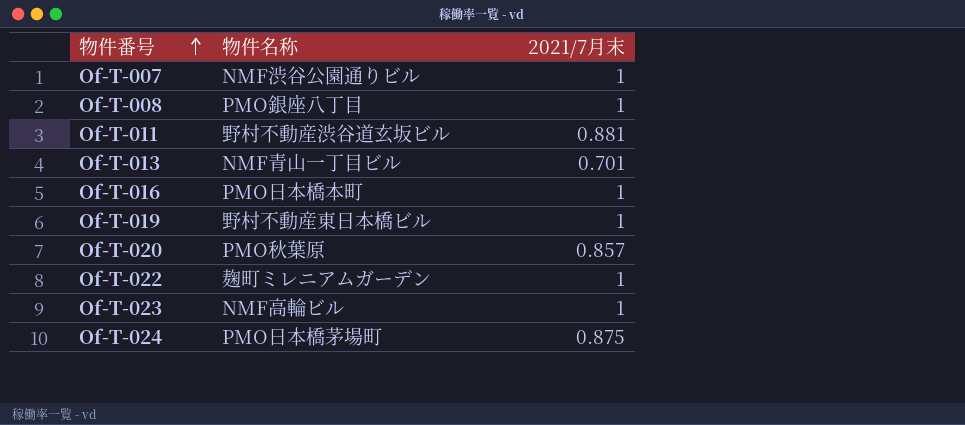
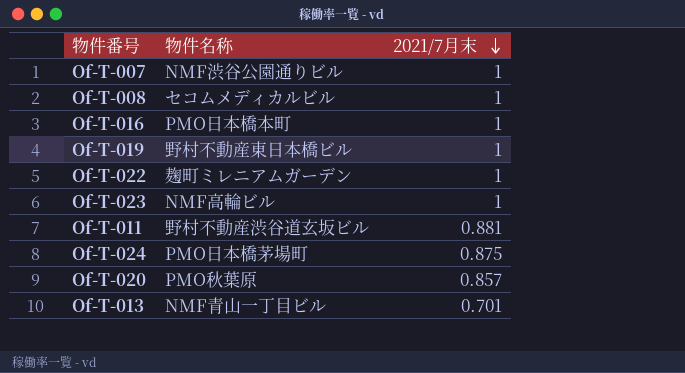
row order: 物件番号 ascending -> 2021/7月末 descending
Of-T-008 | 物件名称: PMO銀座八丁目 -> セコムメディカルビル

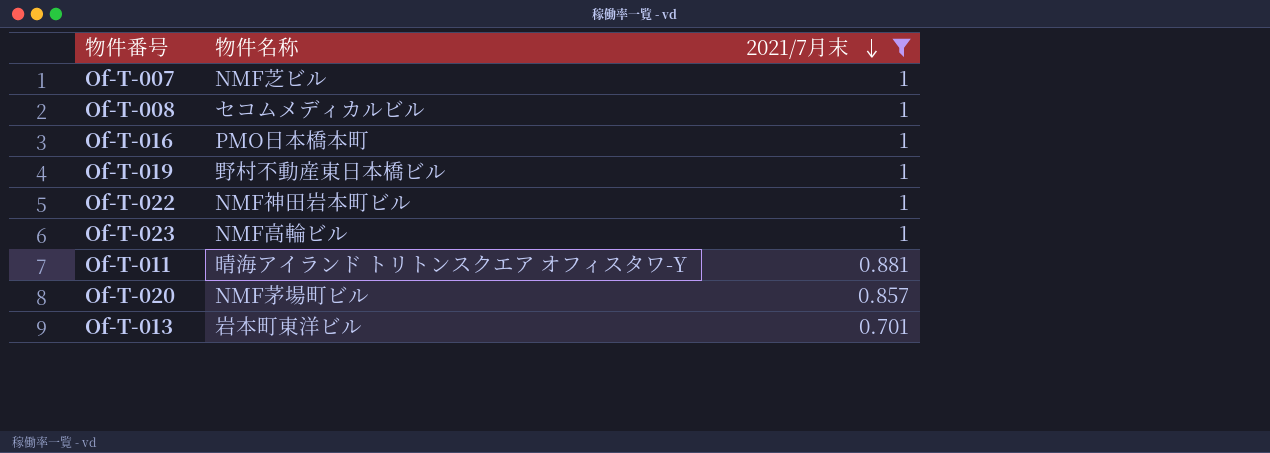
filter: none -> 2021/7月末 != 0.875
Of-T-007 | 物件名称: NMF渋谷公園通りビル -> NMF芝ビル
Of-T-022 | 物件名称: 麹町ミレニアムガーデン -> NMF神田岩本町ビル
Of-T-011 | 物件名称: 野村不動産渋谷道玄坂ビル -> 晴海アイランド トリトンスクエア オフィスタワ-Y
Of-T-020 | 物件名称: PMO秋葉原 -> NMF茅場町ビル
Of-T-013 | 物件名称: NMF青山一丁目ビル -> 岩本町東洋ビル

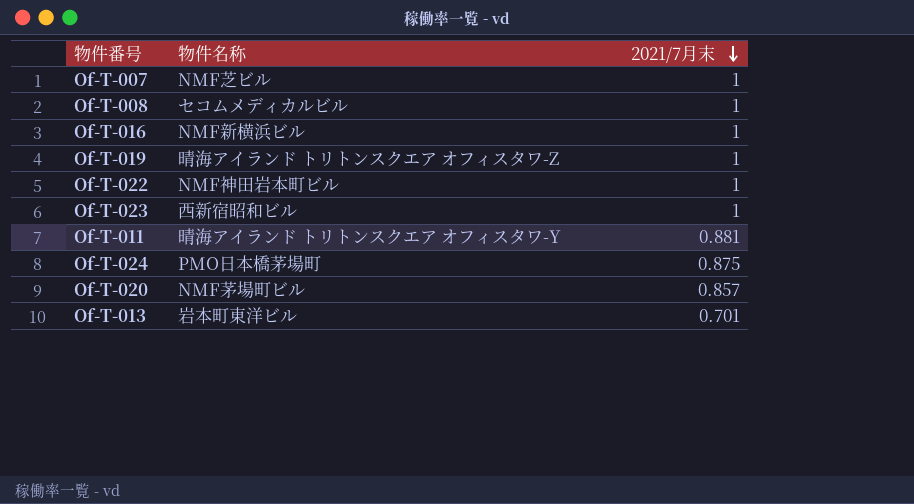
filter: 2021/7月末 != 0.875 -> none
Of-T-016 | 物件名称: PMO日本橋本町 -> NMF新横浜ビル
Of-T-019 | 物件名称: 野村不動産東日本橋ビル -> 晴海アイランド トリトンスクエア オフィスタワ-Z
Of-T-023 | 物件名称: NMF高輪ビル -> 西新宿昭和ビル

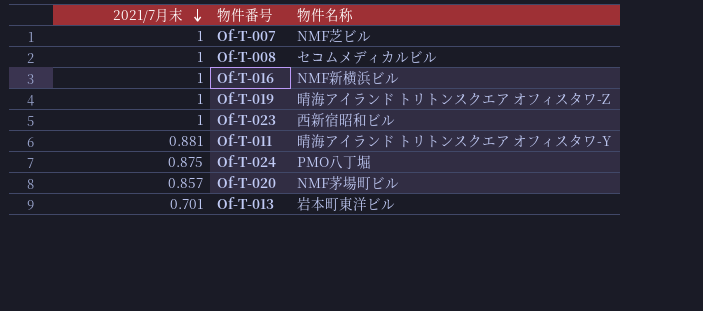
column 2021/7月末 | position: 3 -> 1
row Of-T-022: NMF神田岩本町ビル | 1 -> none
Of-T-024 | 物件名称: PMO日本橋茅場町 -> PMO八丁堀

